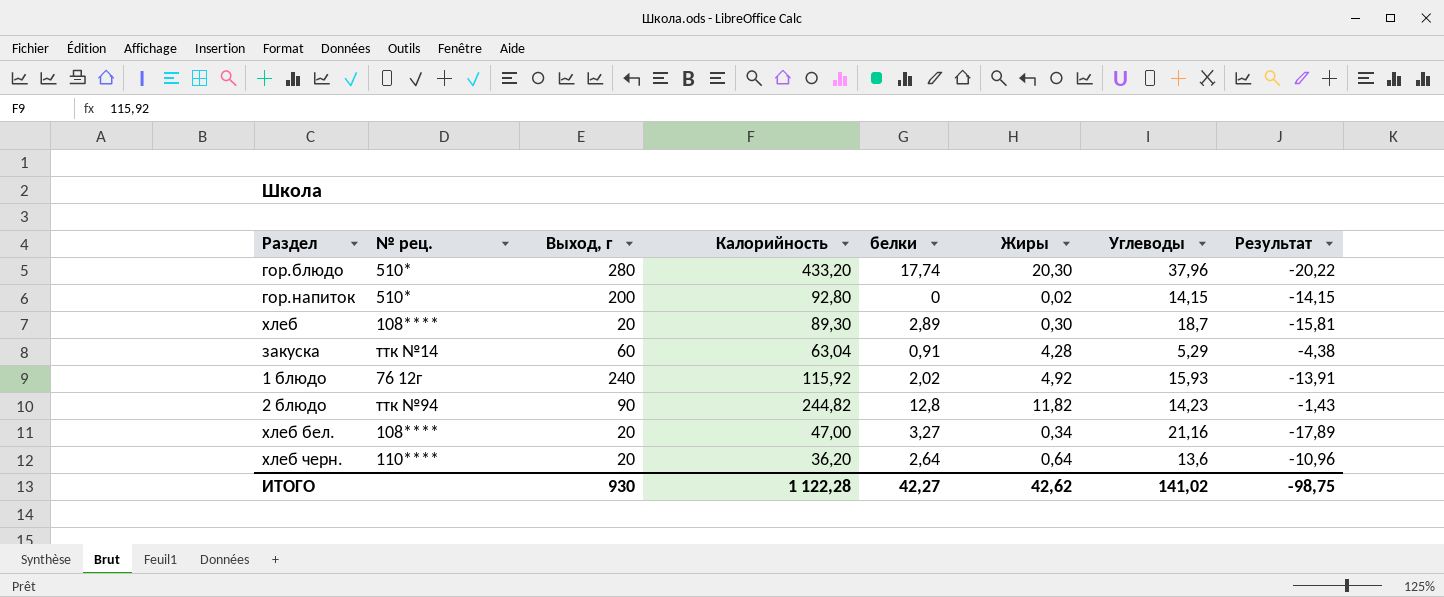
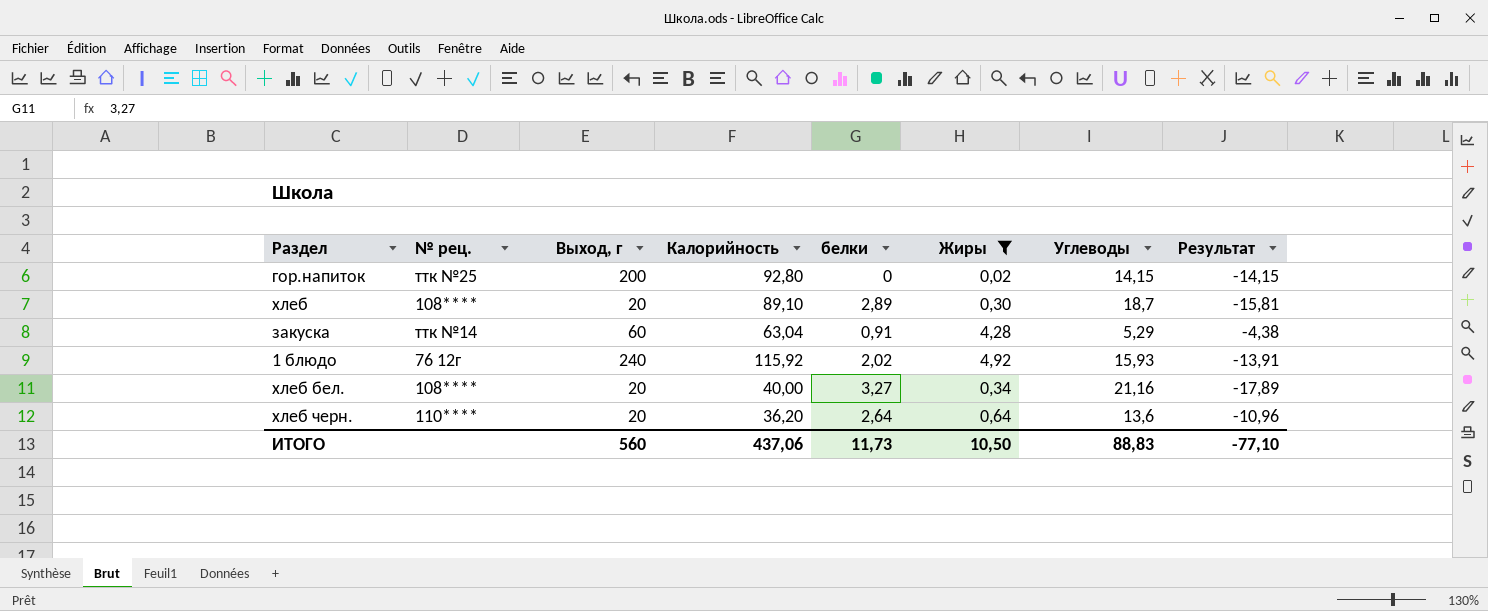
filter: none -> Жиры <= 4,92
гор.напиток | № рец.: 510* -> ттк №25
хлеб | Калорийность: 89,30 -> 89,10
хлеб бел. | Калорийность: 47,00 -> 40,00
ИТОГО | Выход, г: 930 -> 560
ИТОГО | Калорийность: 1 122,28 -> 437,06
ИТОГО | белки: 42,27 -> 11,73
ИТОГО | Жиры: 42,62 -> 10,50
ИТОГО | Углеводы: 141,02 -> 88,83
ИТОГО | Результат: -98,75 -> -77,10

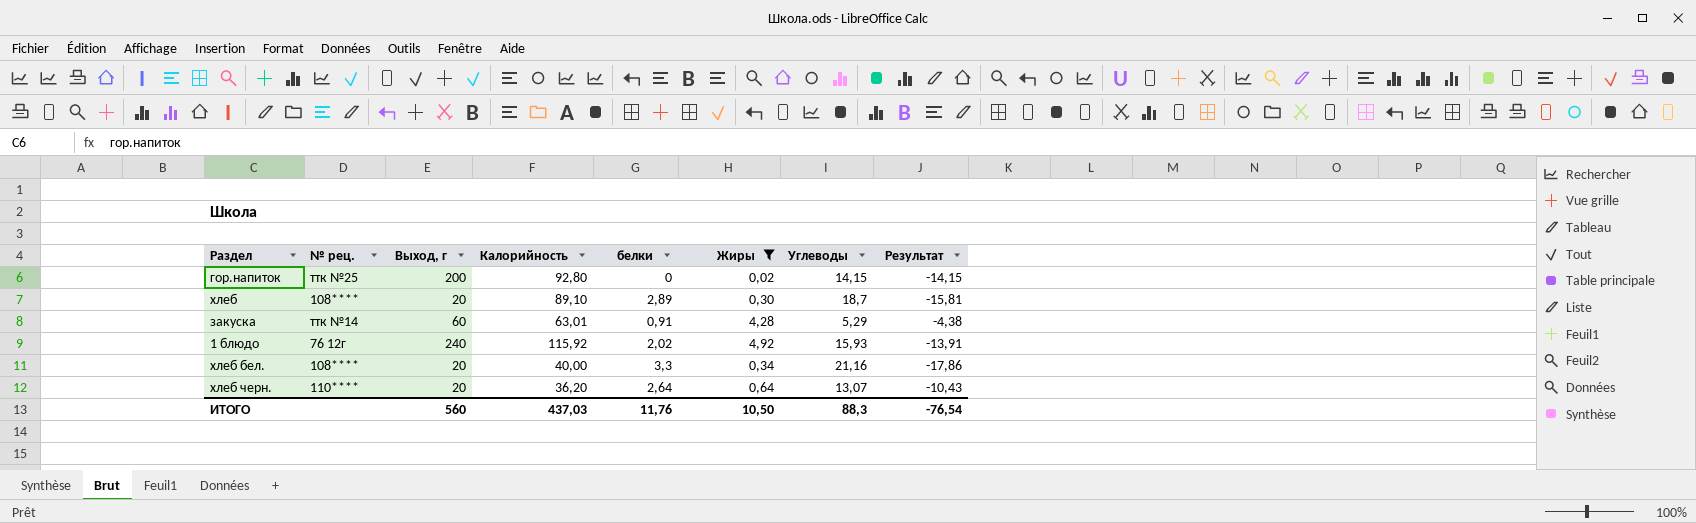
закуска | Калорийность: 63,04 -> 63,01
хлеб бел. | белки: 3,27 -> 3,3
хлеб бел. | Результат: -17,89 -> -17,86
хлеб черн. | Углеводы: 13,6 -> 13,07
хлеб черн. | Результат: -10,96 -> -10,43
ИТОГО | Калорийность: 437,06 -> 437,03
ИТОГО | белки: 11,73 -> 11,76
ИТОГО | Углеводы: 88,83 -> 88,3
ИТОГО | Результат: -77,10 -> -76,54

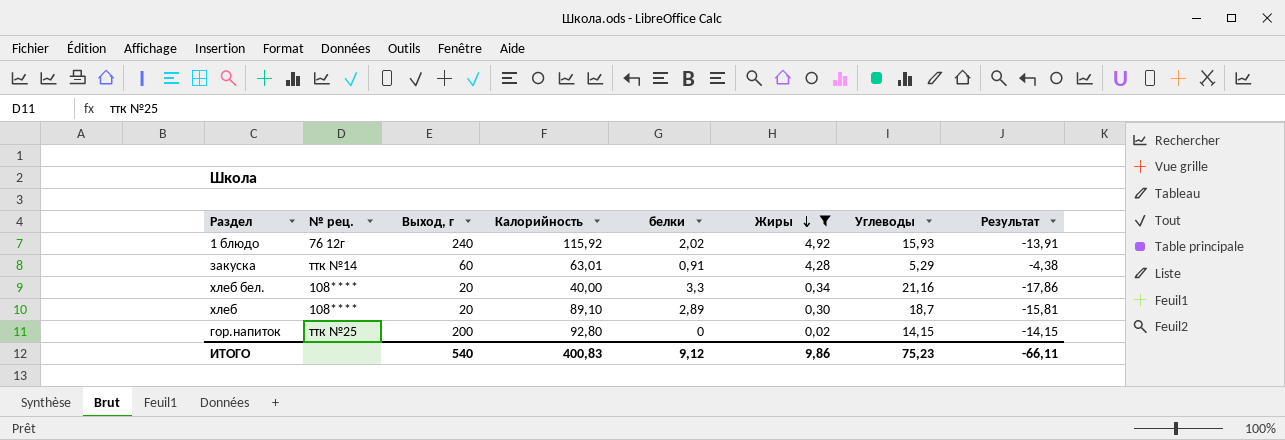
row order: none -> Жиры descending
row хлеб черн.: 110**** | 20 | 36,20 | 2,64 | 0,64 | 13,07 | -10,43 -> none
ИТОГО | Выход, г: 560 -> 540
ИТОГО | Калорийность: 437,03 -> 400,83
ИТОГО | белки: 11,76 -> 9,12
ИТОГО | Жиры: 10,50 -> 9,86
ИТОГО | Углеводы: 88,3 -> 75,23
ИТОГО | Результат: -76,54 -> -66,11

